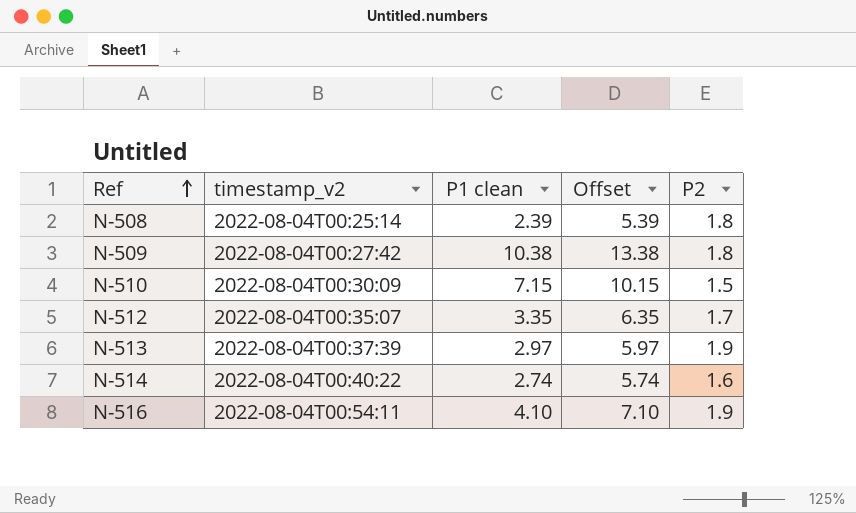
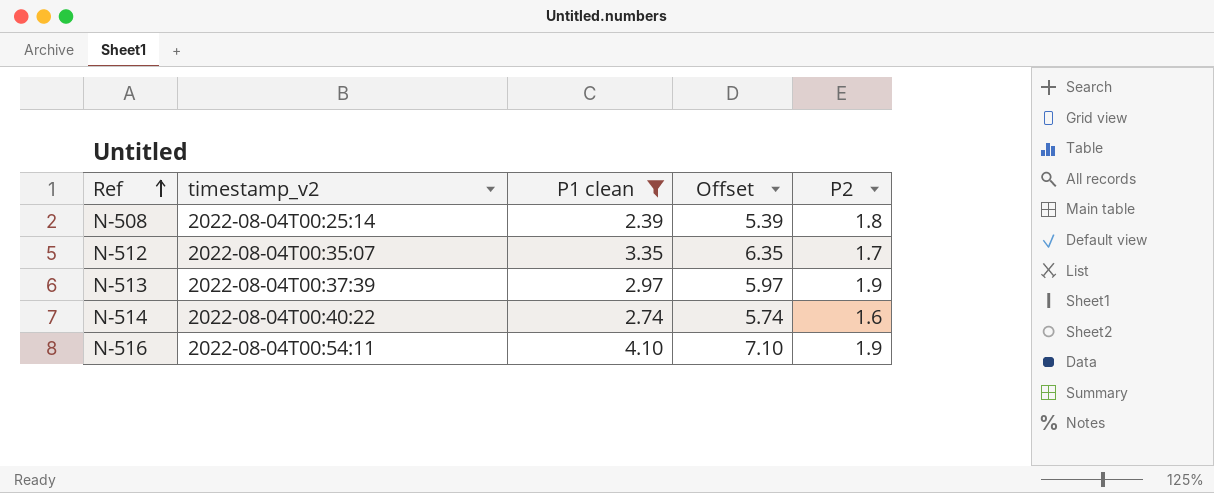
filter: none -> P1 clean <= 4.10

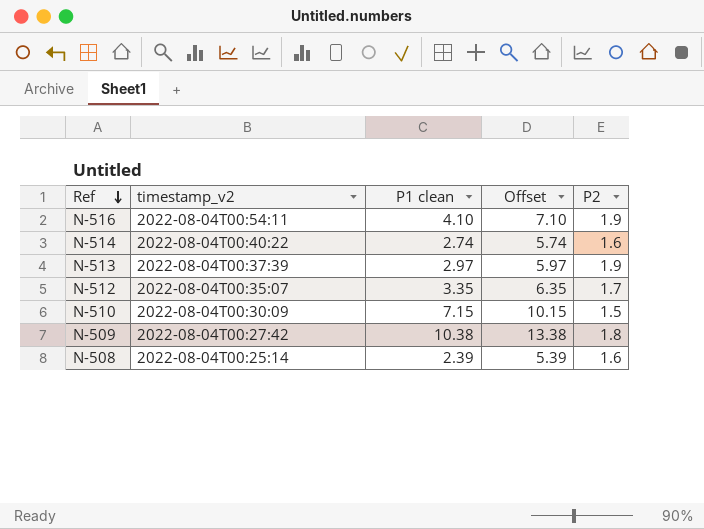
filter: P1 clean <= 4.10 -> none
row order: Ref ascending -> Ref descending
N-508 | P2: 1.8 -> 1.6

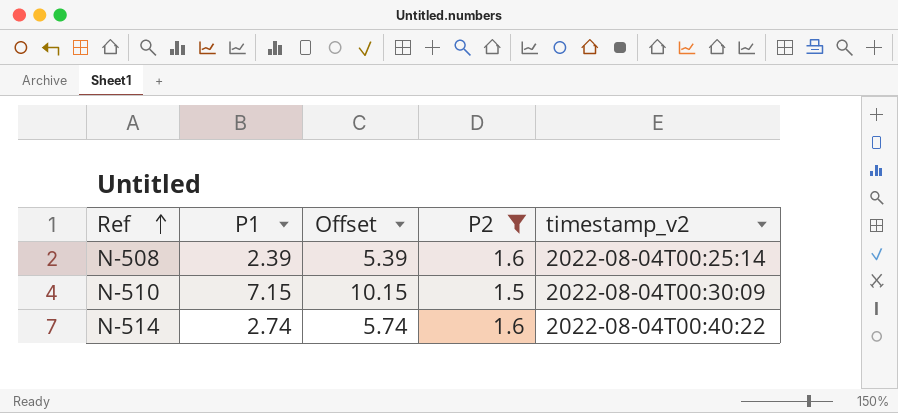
filter: none -> P2 <= 1.6
row order: Ref descending -> Ref ascending
column name: P1 clean -> P1
column timestamp_v2 | position: 2 -> 5

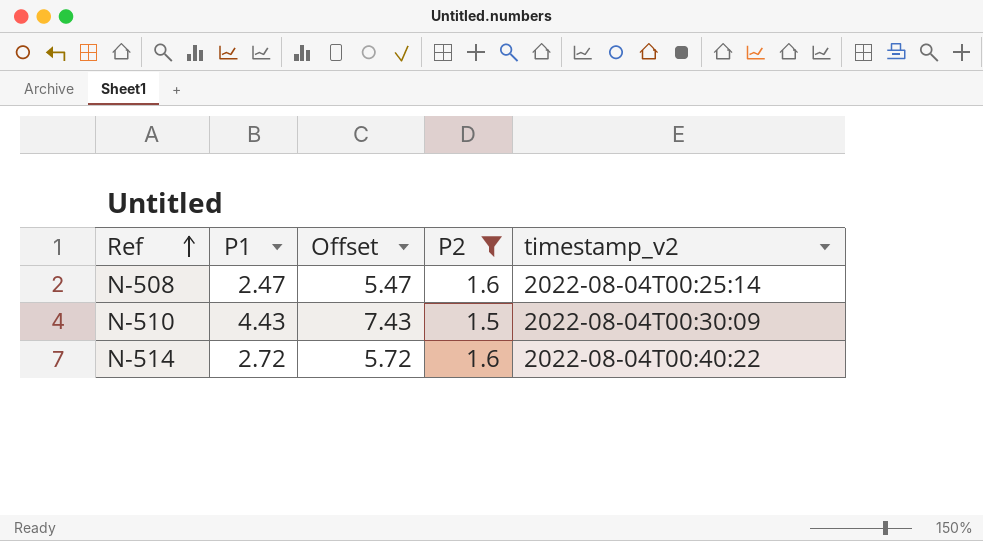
N-508 | P1: 2.39 -> 2.47
N-508 | Offset: 5.39 -> 5.47
N-510 | P1: 7.15 -> 4.43
N-510 | Offset: 10.15 -> 7.43
N-514 | P1: 2.74 -> 2.72
N-514 | Offset: 5.74 -> 5.72

